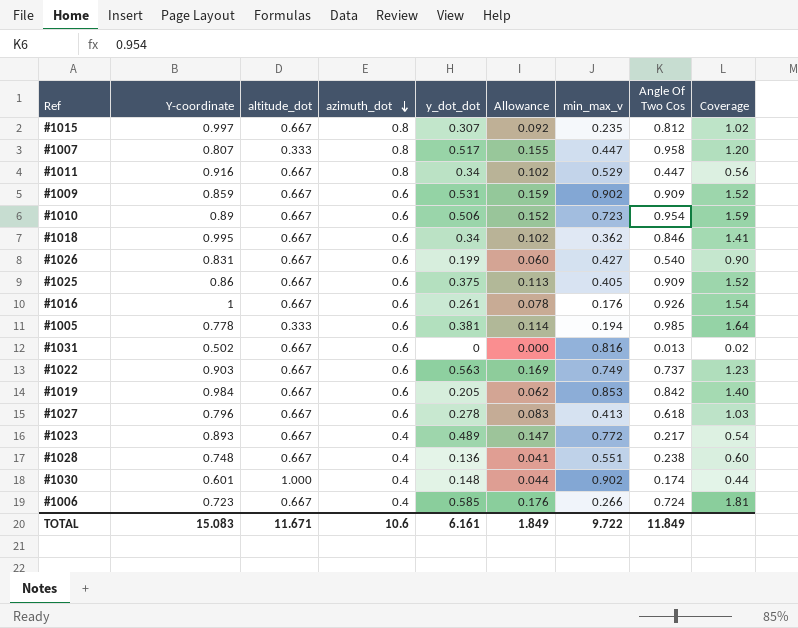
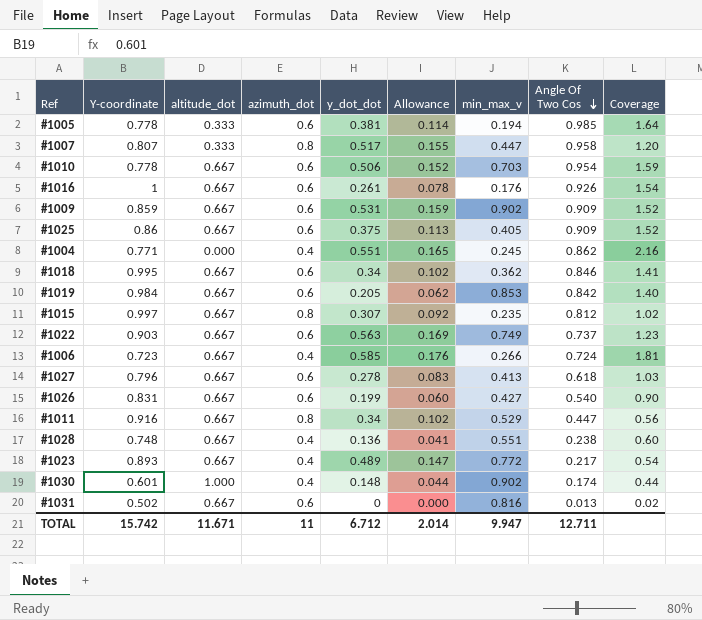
row order: azimuth_dot descending -> Angle Of Two Cos descending
#1010 | Y-coordinate: 0.89 -> 0.778
#1010 | min_max_v: 0.723 -> 0.703
row #1004: none -> 0.771 | 0.000 | 0.4 | 0.551 | 0.165 | 0.245 | 0.862 | 2.16
TOTAL | Y-coordinate: 15.083 -> 15.742
TOTAL | azimuth_dot: 10.6 -> 11
TOTAL | y_dot_dot: 6.161 -> 6.712
TOTAL | Allowance: 1.849 -> 2.014
TOTAL | min_max_v: 9.722 -> 9.947
TOTAL | Angle Of Two Cos: 11.849 -> 12.711

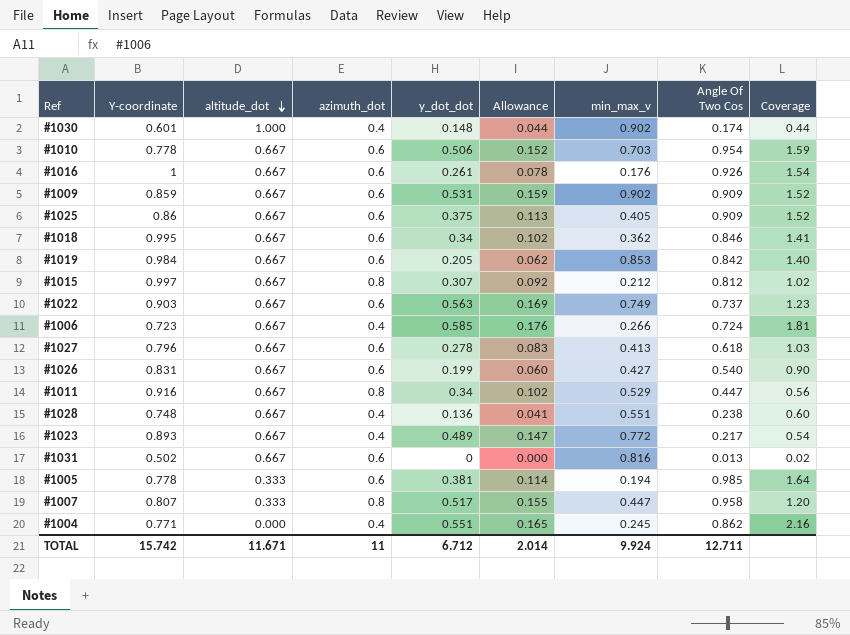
row order: Angle Of Two Cos descending -> altitude_dot descending
#1015 | min_max_v: 0.235 -> 0.212
TOTAL | min_max_v: 9.947 -> 9.924

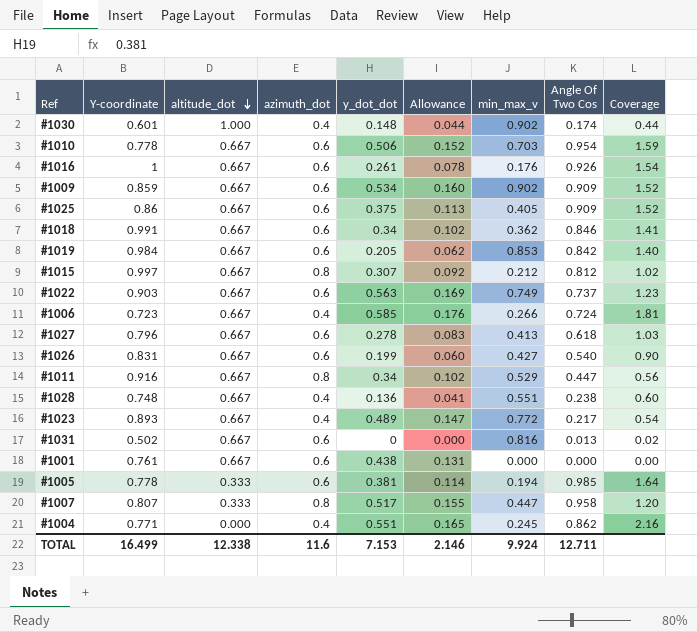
#1009 | y_dot_dot: 0.531 -> 0.534
#1009 | Allowance: 0.159 -> 0.160
#1018 | Y-coordinate: 0.995 -> 0.991
row #1001: none -> 0.761 | 0.667 | 0.6 | 0.438 | 0.131 | 0.000 | 0.000 | 0.00
TOTAL | Y-coordinate: 15.742 -> 16.499
TOTAL | altitude_dot: 11.671 -> 12.338
TOTAL | azimuth_dot: 11 -> 11.6
TOTAL | y_dot_dot: 6.712 -> 7.153
TOTAL | Allowance: 2.014 -> 2.146

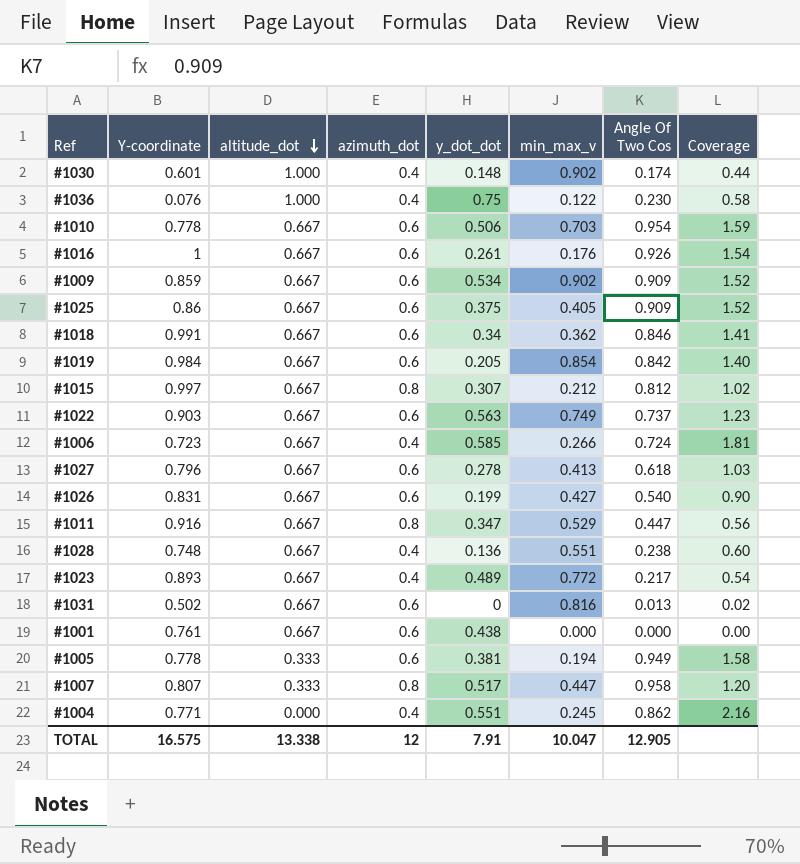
column Allowance | formula: [y_dot_dot] * 0.3 -> none
row #1036: none -> 0.076 | 1.000 | 0.4 | 0.75 | 0.122 | 0.230 | 0.58
#1019 | min_max_v: 0.853 -> 0.854
#1011 | y_dot_dot: 0.34 -> 0.347
#1005 | Angle Of Two Cos: 0.985 -> 0.949
#1005 | Coverage: 1.64 -> 1.58
TOTAL | Y-coordinate: 16.499 -> 16.575
TOTAL | altitude_dot: 12.338 -> 13.338
TOTAL | azimuth_dot: 11.6 -> 12
TOTAL | y_dot_dot: 7.153 -> 7.91
TOTAL | min_max_v: 9.924 -> 10.047
TOTAL | Angle Of Two Cos: 12.711 -> 12.905

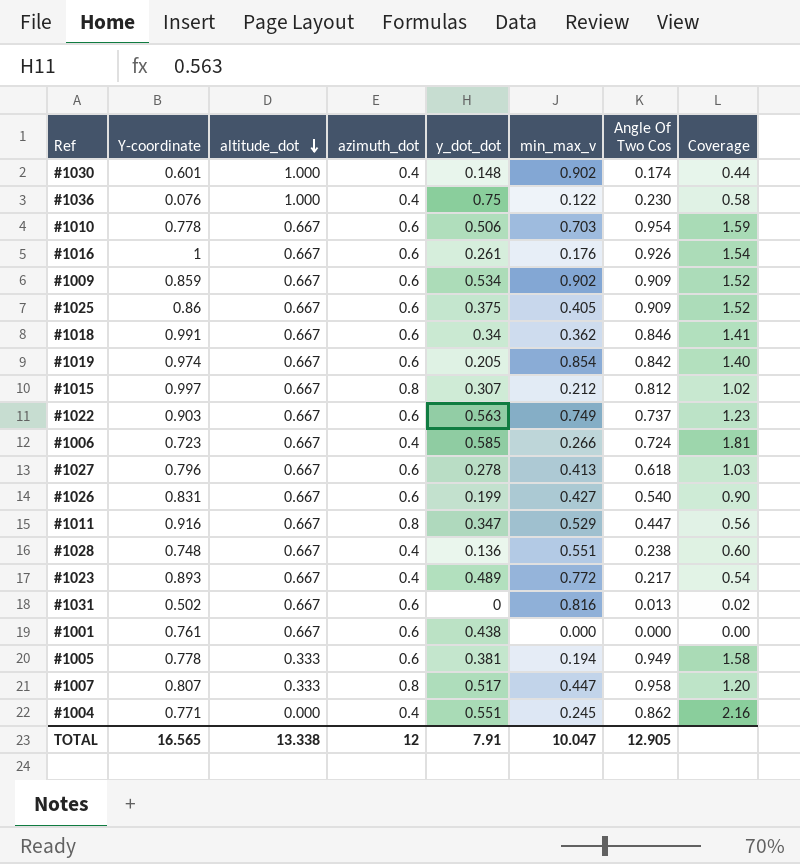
#1019 | Y-coordinate: 0.984 -> 0.974
TOTAL | Y-coordinate: 16.575 -> 16.565

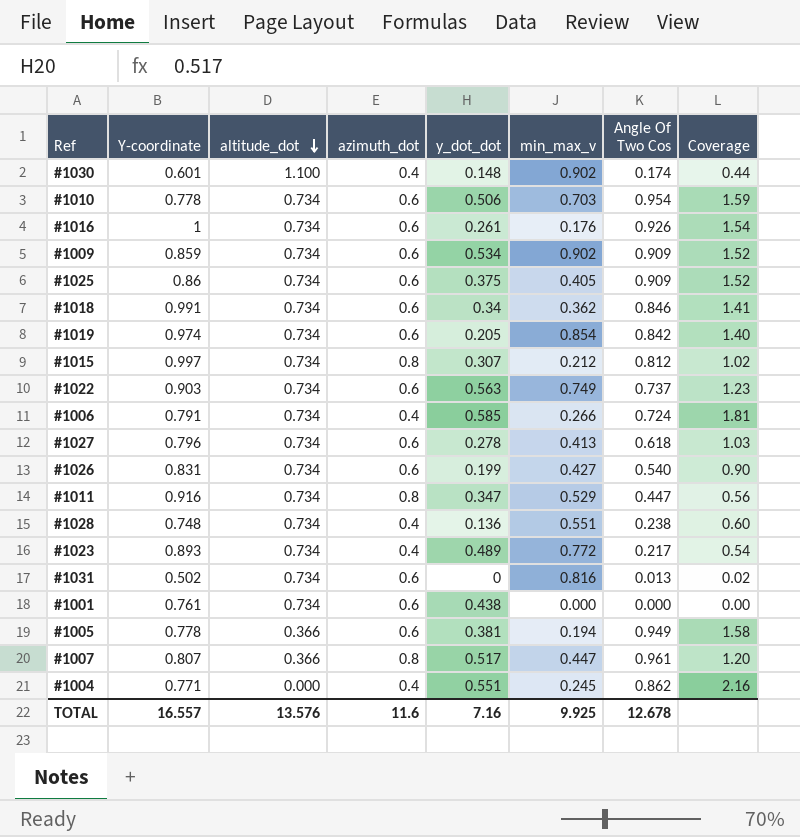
row #1036: 0.076 | 1.000 | 0.4 | 0.75 | 0.122 | 0.230 | 0.58 -> none
#1030 | altitude_dot: 1.000 -> 1.100
#1010 | altitude_dot: 0.667 -> 0.734
#1016 | altitude_dot: 0.667 -> 0.734
#1009 | altitude_dot: 0.667 -> 0.734
#1025 | altitude_dot: 0.667 -> 0.734
#1018 | altitude_dot: 0.667 -> 0.734
#1019 | altitude_dot: 0.667 -> 0.734
#1015 | altitude_dot: 0.667 -> 0.734
#1022 | altitude_dot: 0.667 -> 0.734
#1006 | Y-coordinate: 0.723 -> 0.791
#1006 | altitude_dot: 0.667 -> 0.734
#1027 | altitude_dot: 0.667 -> 0.734
#1026 | altitude_dot: 0.667 -> 0.734
#1011 | altitude_dot: 0.667 -> 0.734
#1028 | altitude_dot: 0.667 -> 0.734
#1023 | altitude_dot: 0.667 -> 0.734
#1031 | altitude_dot: 0.667 -> 0.734
#1001 | altitude_dot: 0.667 -> 0.734
#1005 | altitude_dot: 0.333 -> 0.366
#1007 | altitude_dot: 0.333 -> 0.366
#1007 | Angle Of Two Cos: 0.958 -> 0.961
TOTAL | Y-coordinate: 16.565 -> 16.557
TOTAL | altitude_dot: 13.338 -> 13.576
TOTAL | azimuth_dot: 12 -> 11.6
TOTAL | y_dot_dot: 7.91 -> 7.16
TOTAL | min_max_v: 10.047 -> 9.925
TOTAL | Angle Of Two Cos: 12.905 -> 12.678

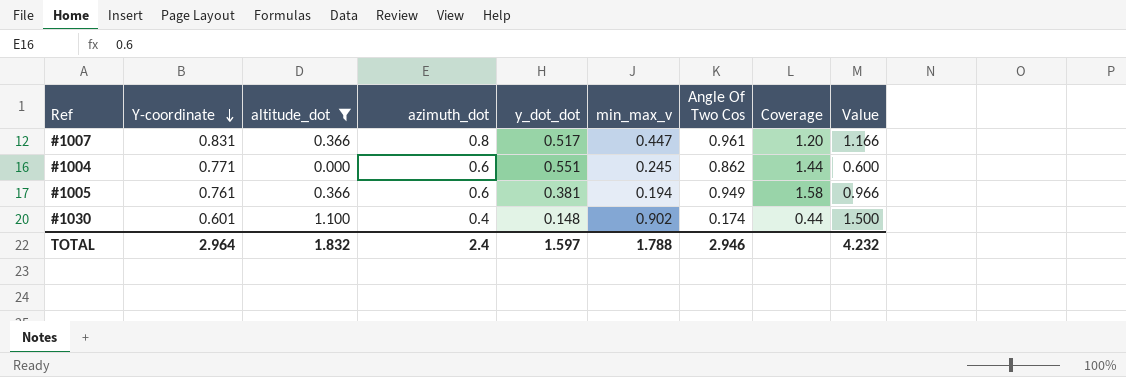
filter: none -> altitude_dot != 0.734
row order: altitude_dot descending -> Y-coordinate descending
column Value | formula: none -> [altitude_dot] + [azimuth_dot]
#1007 | Y-coordinate: 0.807 -> 0.831
#1004 | azimuth_dot: 0.4 -> 0.6
#1004 | Coverage: 2.16 -> 1.44
#1005 | Y-coordinate: 0.778 -> 0.761
TOTAL | Y-coordinate: 16.557 -> 2.964
TOTAL | altitude_dot: 13.576 -> 1.832
TOTAL | azimuth_dot: 11.6 -> 2.4
TOTAL | y_dot_dot: 7.16 -> 1.597
TOTAL | min_max_v: 9.925 -> 1.788
TOTAL | Angle Of Two Cos: 12.678 -> 2.946

